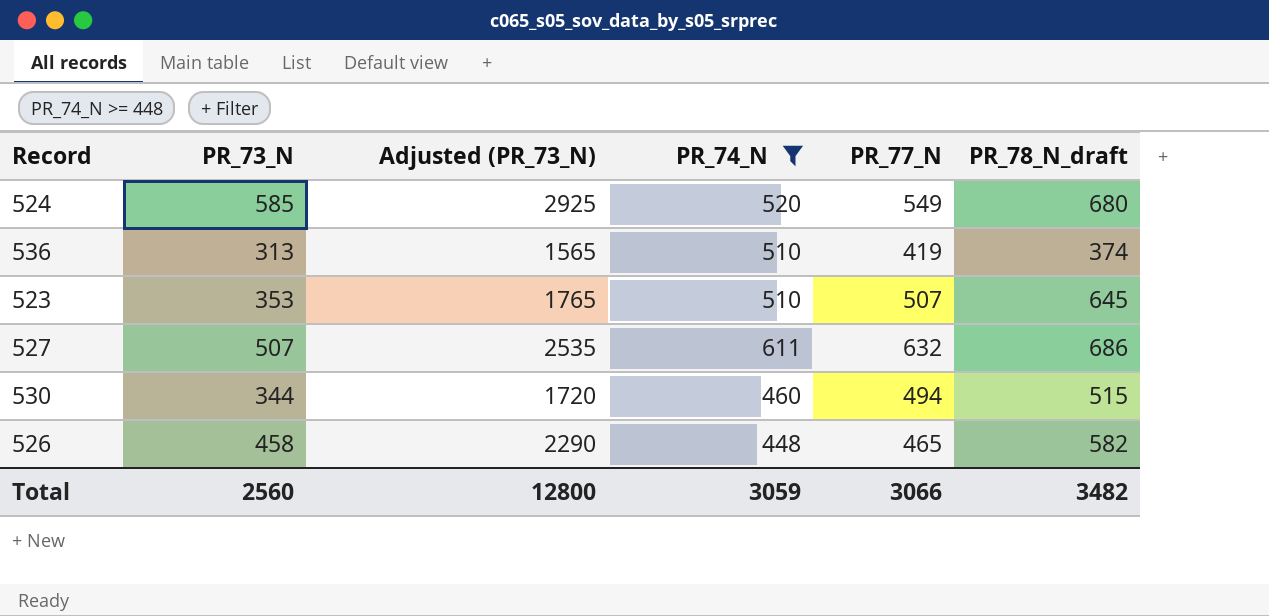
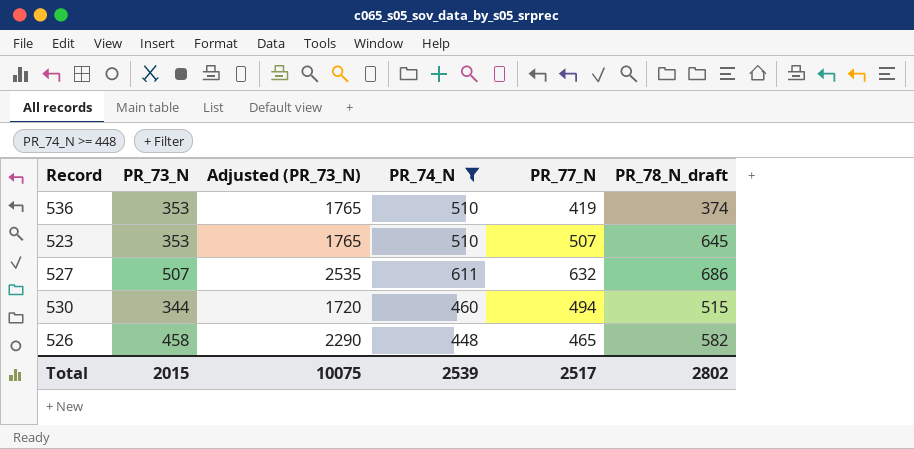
row 524: 585 | 2925 | 520 | 549 | 680 -> none
536 | PR_73_N: 313 -> 353
536 | Adjusted (PR_73_N): 1565 -> 1765
Total | PR_73_N: 2560 -> 2015
Total | Adjusted (PR_73_N): 12800 -> 10075
Total | PR_74_N: 3059 -> 2539
Total | PR_77_N: 3066 -> 2517
Total | PR_78_N_draft: 3482 -> 2802

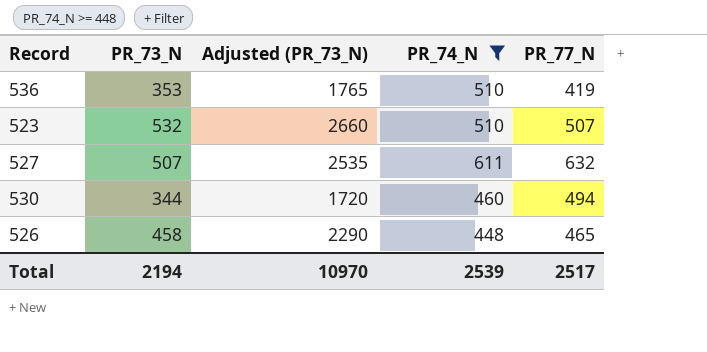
column PR_78_N_draft | position: 6 -> none
523 | PR_73_N: 353 -> 532
523 | Adjusted (PR_73_N): 1765 -> 2660
Total | PR_73_N: 2015 -> 2194
Total | Adjusted (PR_73_N): 10075 -> 10970

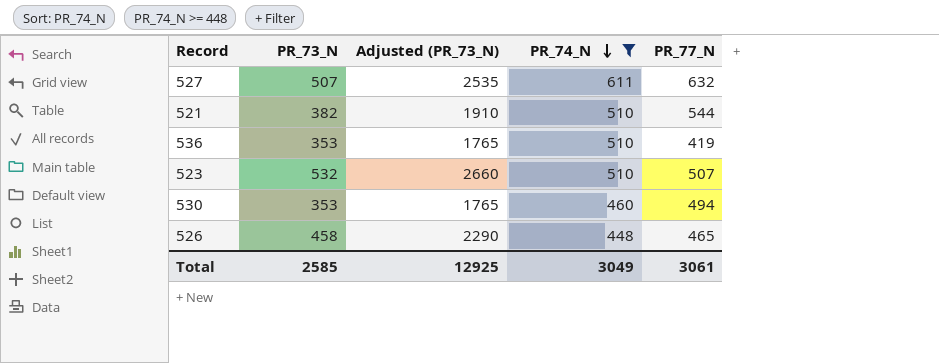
row order: none -> PR_74_N descending
row 521: none -> 382 | 1910 | 510 | 544
530 | PR_73_N: 344 -> 353
530 | Adjusted (PR_73_N): 1720 -> 1765
Total | PR_73_N: 2194 -> 2585
Total | Adjusted (PR_73_N): 10970 -> 12925
Total | PR_74_N: 2539 -> 3049
Total | PR_77_N: 2517 -> 3061

